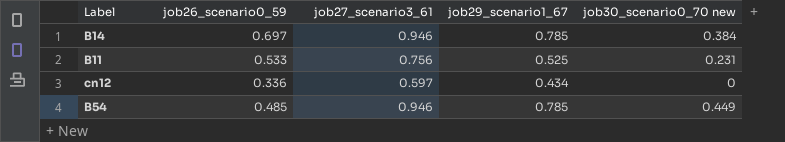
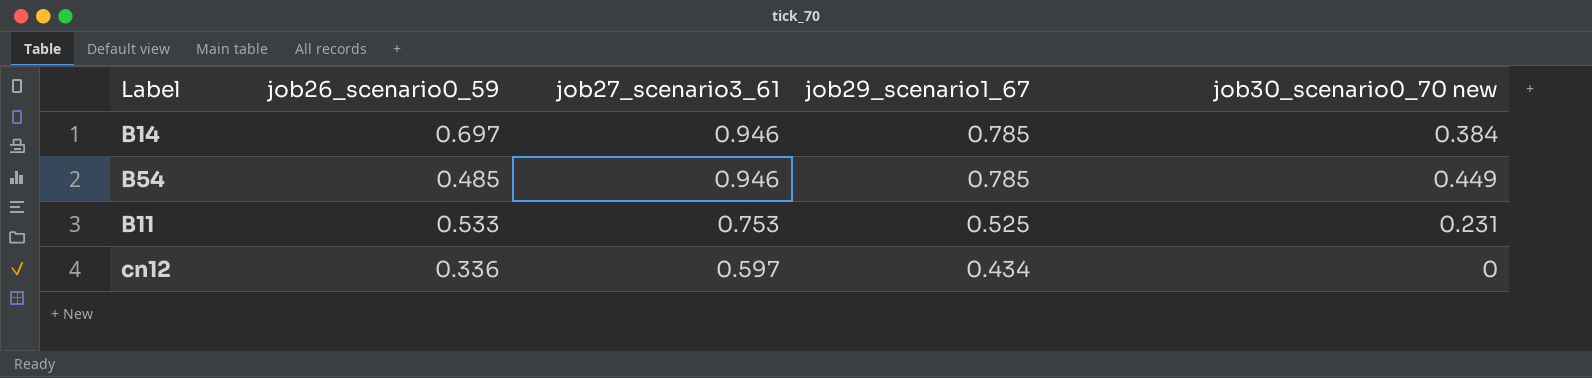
row order: none -> job27_scenario3_61 descending
B11 | job27_scenario3_61: 0.756 -> 0.753

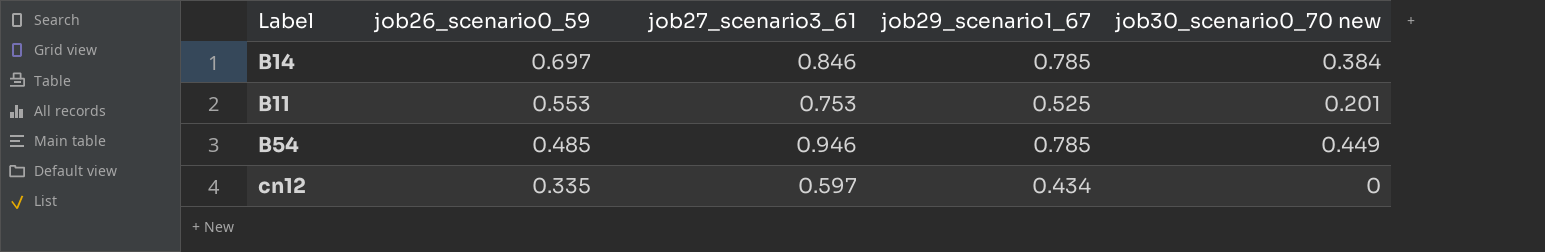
row order: job27_scenario3_61 descending -> job26_scenario0_59 descending
B14 | job27_scenario3_61: 0.946 -> 0.846
B11 | job26_scenario0_59: 0.533 -> 0.553
B11 | job30_scenario0_70 new: 0.231 -> 0.201
cn12 | job26_scenario0_59: 0.336 -> 0.335

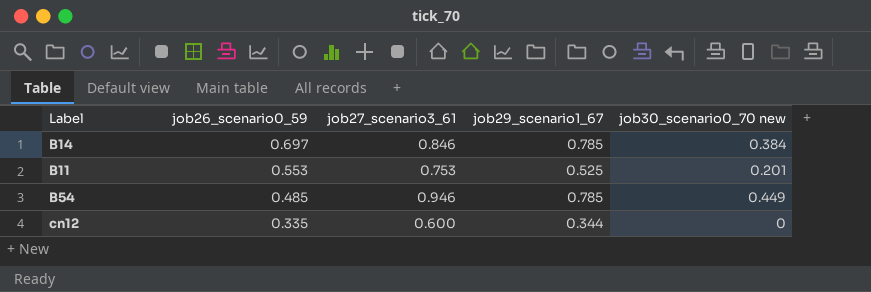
cn12 | job27_scenario3_61: 0.597 -> 0.600
cn12 | job29_scenario1_67: 0.434 -> 0.344

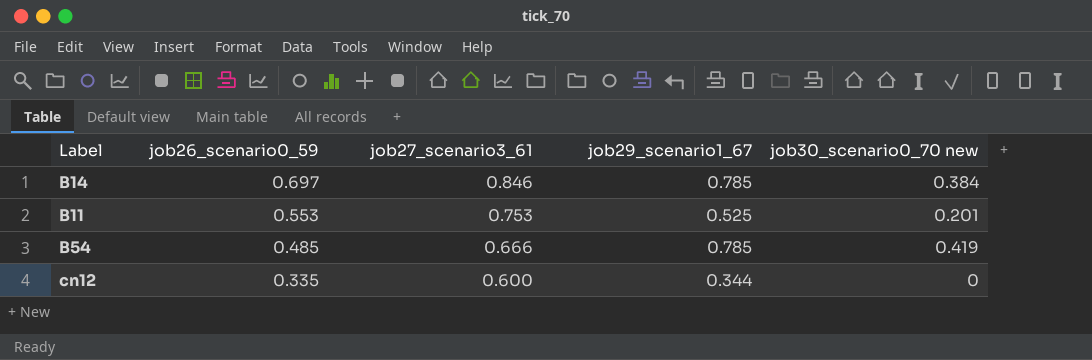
B54 | job27_scenario3_61: 0.946 -> 0.666
B54 | job30_scenario0_70 new: 0.449 -> 0.419

